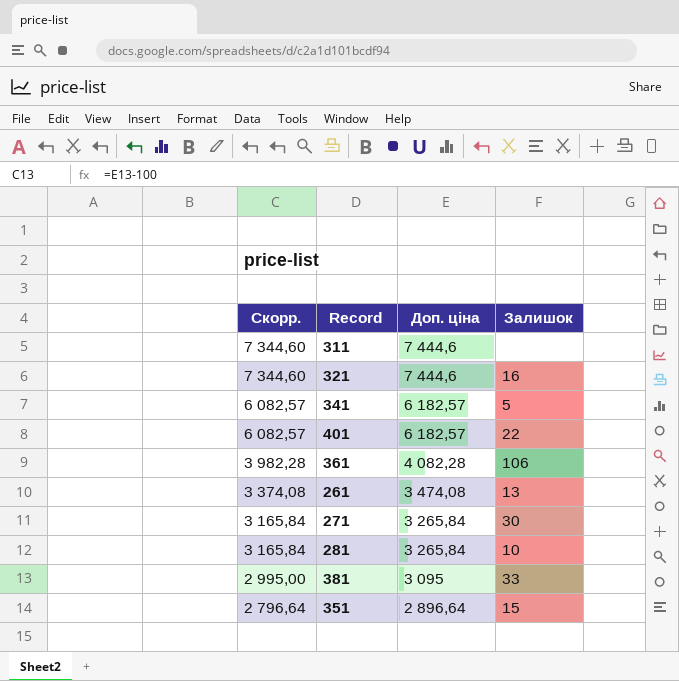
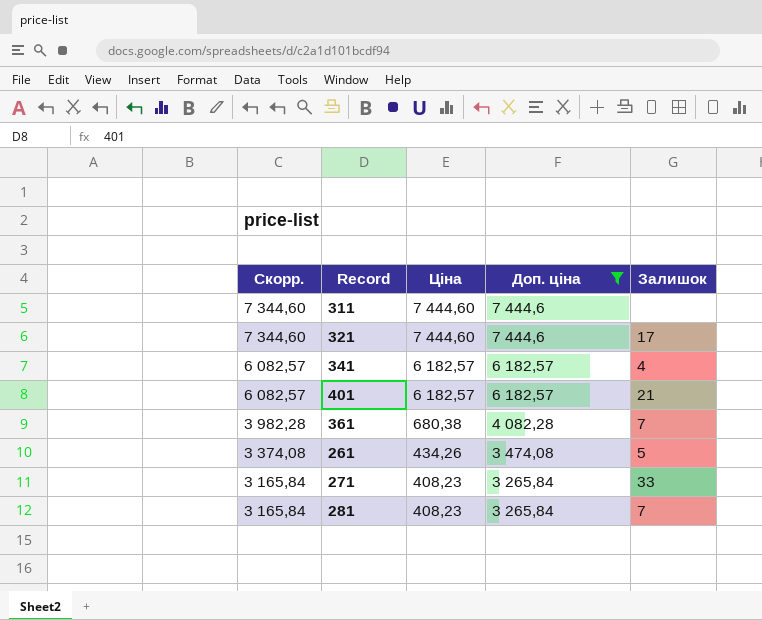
filter: none -> Доп. ціна >= 3 265,84
column Ціна | position: none -> 3
321 | Залишок: 16 -> 17
341 | Залишок: 5 -> 4
401 | Залишок: 22 -> 21
361 | Залишок: 106 -> 7
261 | Залишок: 13 -> 5
271 | Залишок: 30 -> 33
281 | Залишок: 10 -> 7

